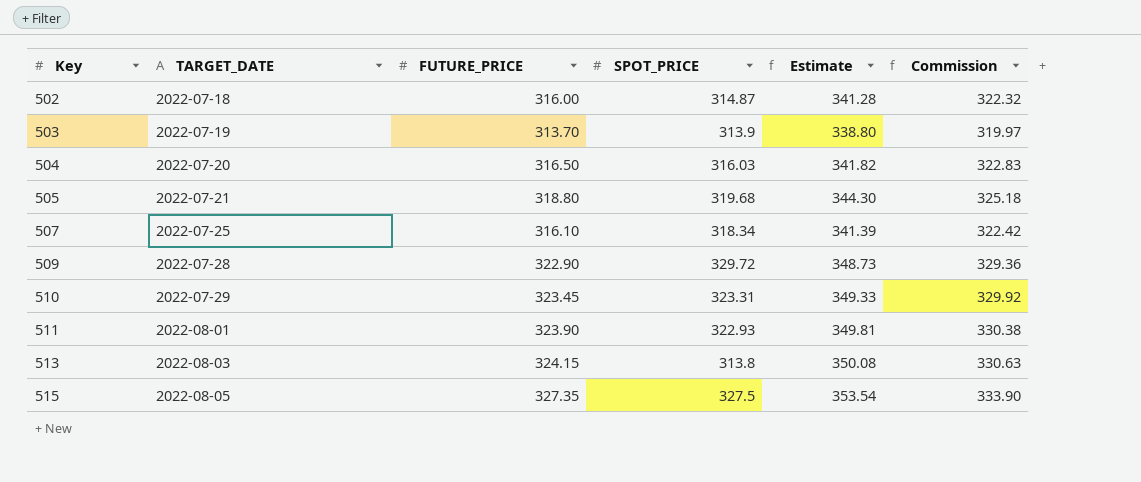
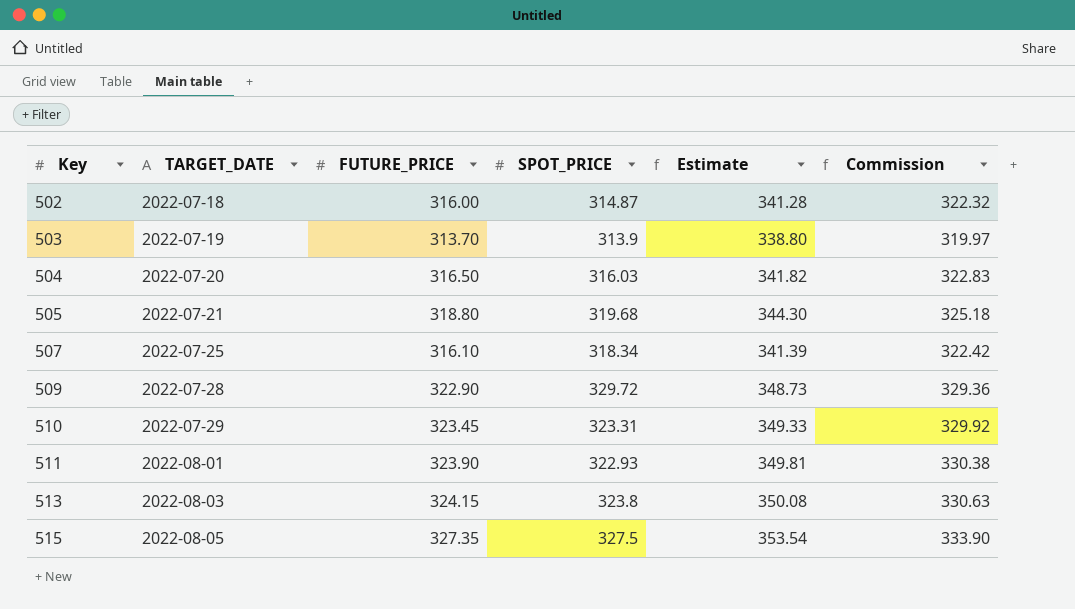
513 | SPOT_PRICE: 313.8 -> 323.8

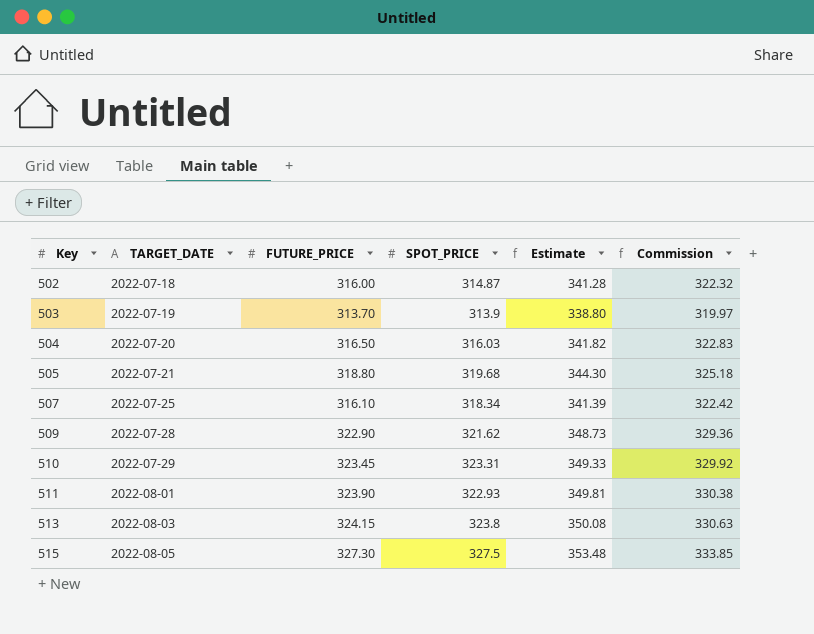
509 | SPOT_PRICE: 329.72 -> 321.62
515 | FUTURE_PRICE: 327.35 -> 327.30
515 | Estimate: 353.54 -> 353.48
515 | Commission: 333.90 -> 333.85

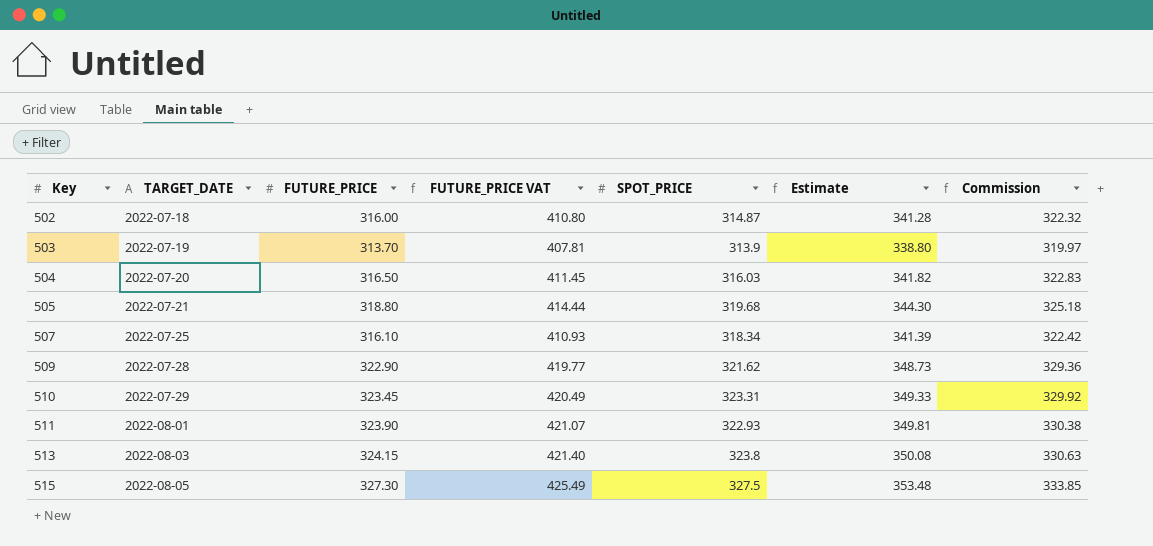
column FUTURE_PRICE VAT | formula: none -> [FUTURE_PRICE] * 1.3

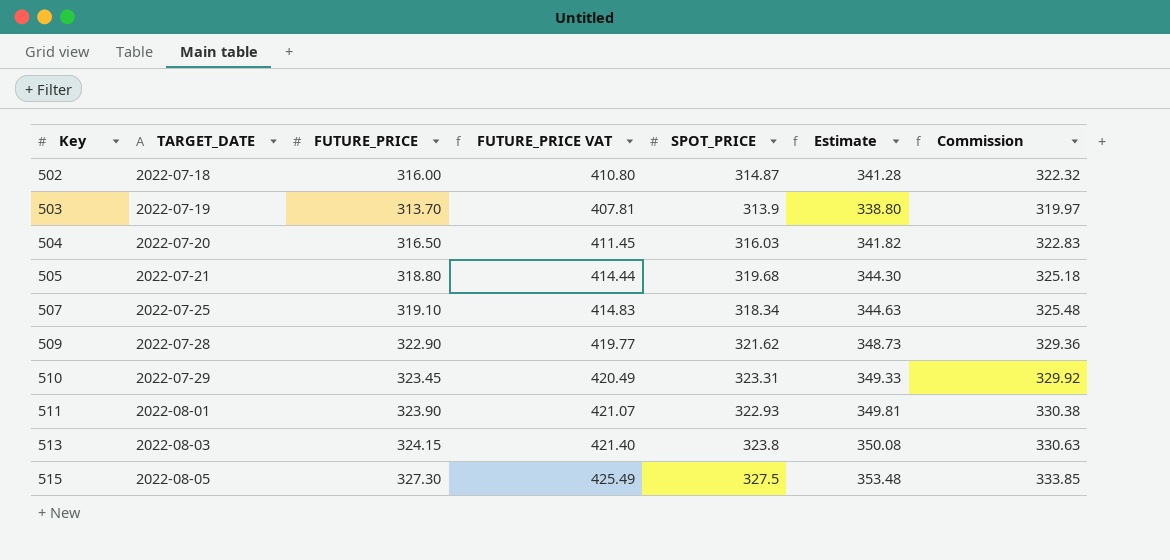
507 | FUTURE_PRICE: 316.10 -> 319.10
507 | FUTURE_PRICE VAT: 410.93 -> 414.83
507 | Estimate: 341.39 -> 344.63
507 | Commission: 322.42 -> 325.48

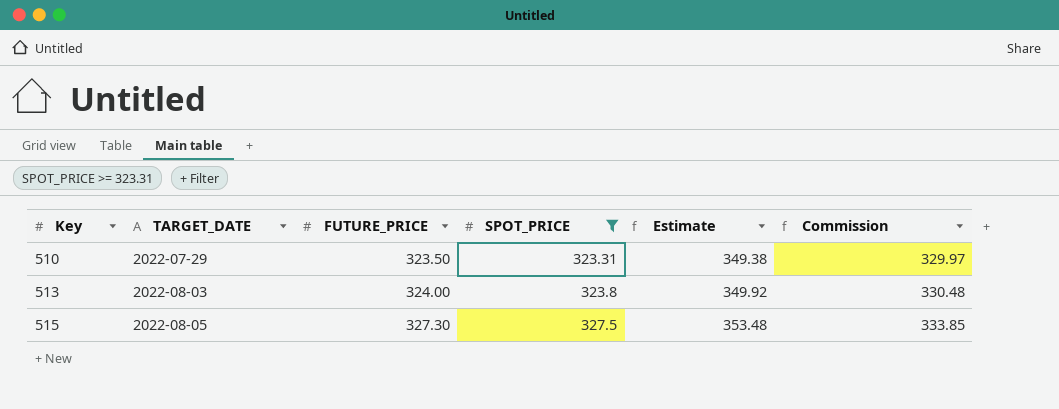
filter: none -> SPOT_PRICE >= 323.31
column FUTURE_PRICE VAT | formula: [FUTURE_PRICE] * 1.3 -> none
510 | FUTURE_PRICE: 323.45 -> 323.50
510 | Estimate: 349.33 -> 349.38
510 | Commission: 329.92 -> 329.97
513 | FUTURE_PRICE: 324.15 -> 324.00
513 | Estimate: 350.08 -> 349.92
513 | Commission: 330.63 -> 330.48

